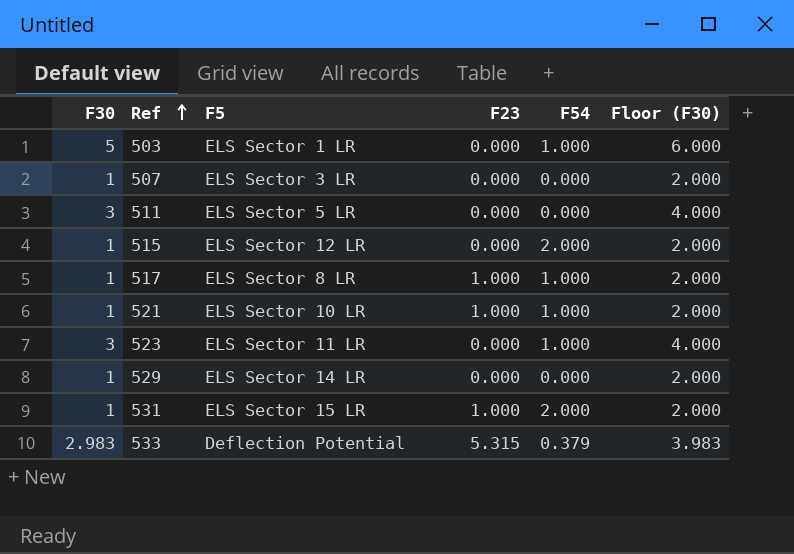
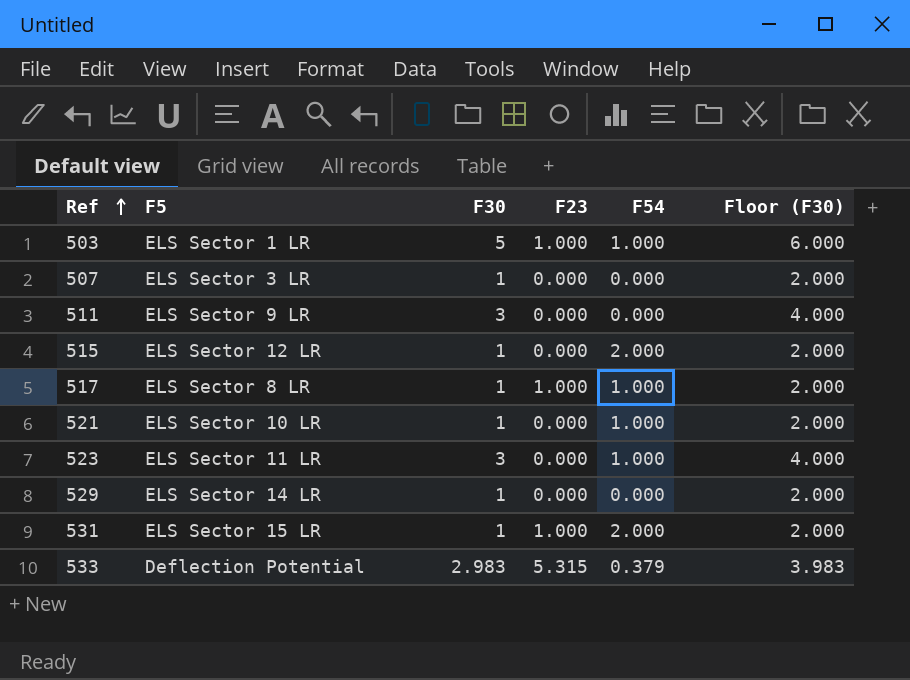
column F30 | position: 1 -> 3
503 | F23: 0.000 -> 1.000
511 | F5: ELS Sector 5 LR -> ELS Sector 9 LR
521 | F23: 1.000 -> 0.000

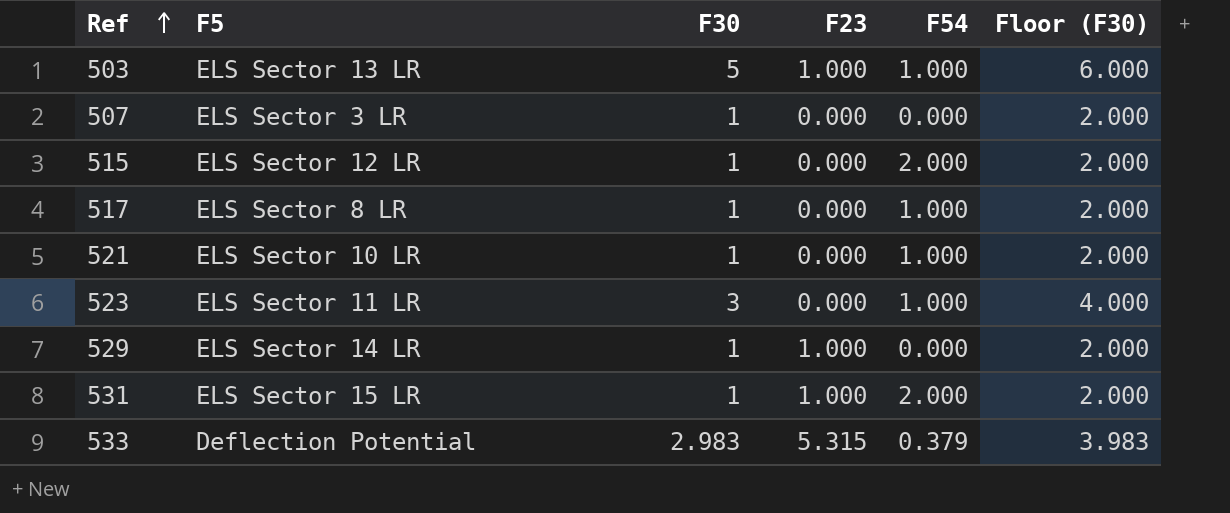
row 511: ELS Sector 9 LR | 3 | 0.000 | 0.000 | 4.000 -> none
503 | F5: ELS Sector 1 LR -> ELS Sector 13 LR
517 | F23: 1.000 -> 0.000
529 | F23: 0.000 -> 1.000

